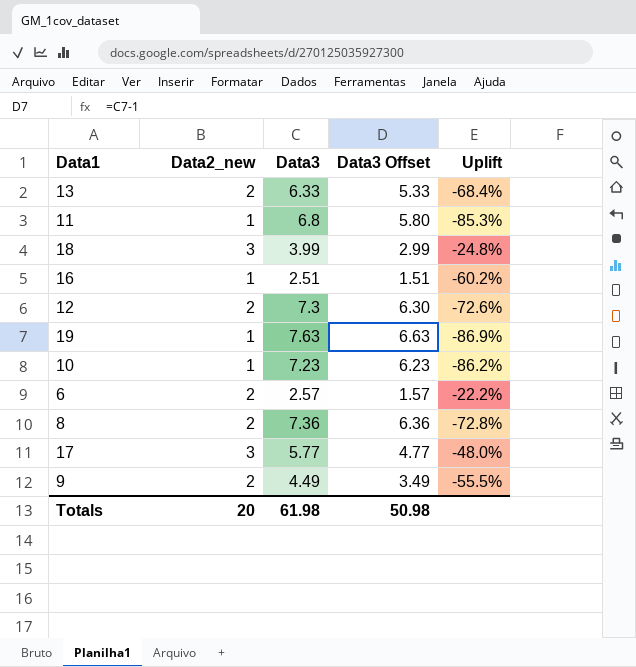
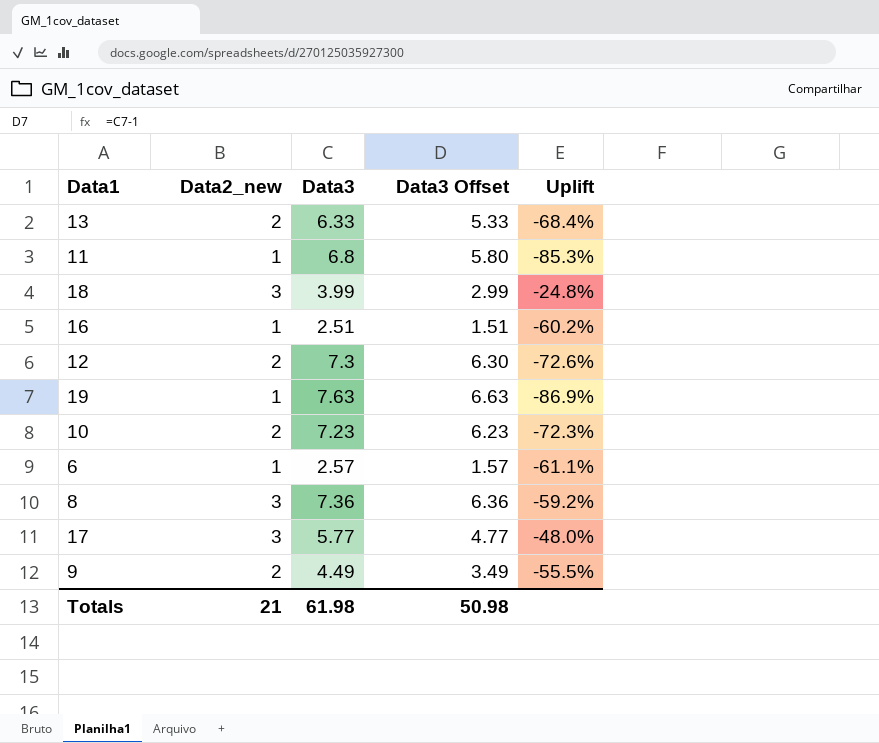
10 | Data2_new: 1 -> 2
10 | Uplift: -86.2% -> -72.3%
6 | Data2_new: 2 -> 1
6 | Uplift: -22.2% -> -61.1%
8 | Data2_new: 2 -> 3
8 | Uplift: -72.8% -> -59.2%
Totals | Data2_new: 20 -> 21

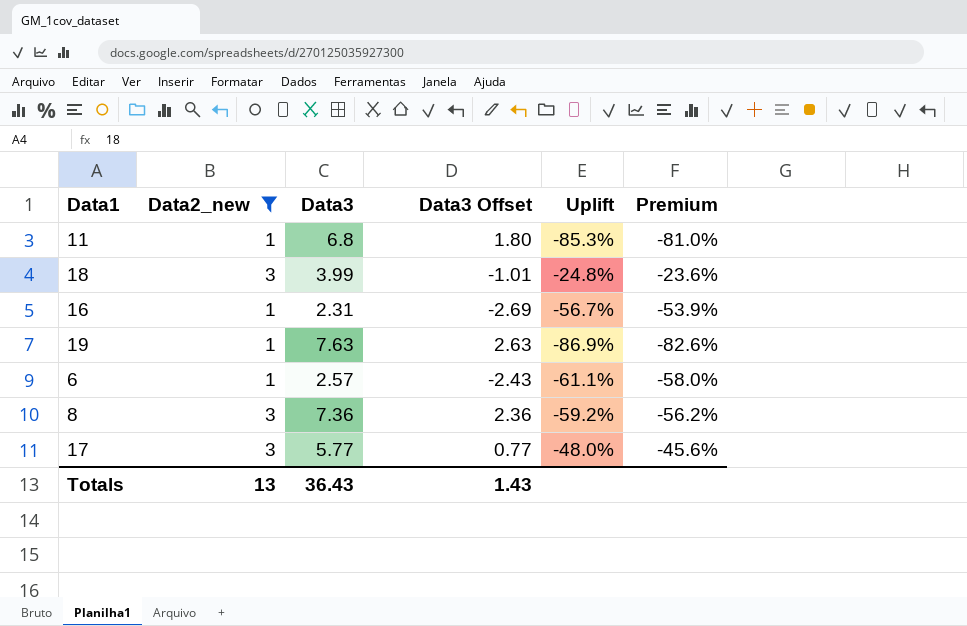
filter: none -> Data2_new != 2
column Data3 Offset | formula: [Data3] - 1 -> [Data3] - 5
column Premium | formula: none -> [Uplift] * 0.95
16 | Data3: 2.51 -> 2.31
16 | Uplift: -60.2% -> -56.7%
Totals | Data2_new: 21 -> 13
Totals | Data3: 61.98 -> 36.43
Totals | Data3 Offset: 50.98 -> 1.43

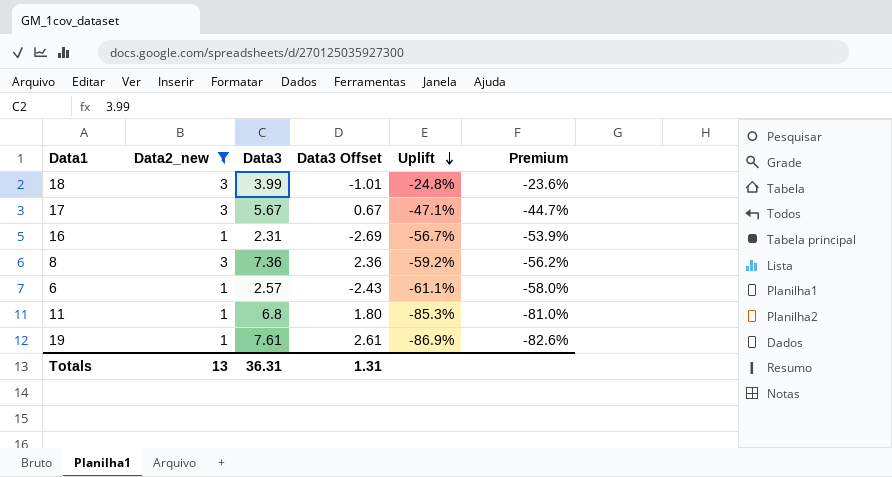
row order: none -> Uplift descending
17 | Data3: 5.77 -> 5.67
17 | Data3 Offset: 0.77 -> 0.67
17 | Uplift: -48.0% -> -47.1%
17 | Premium: -45.6% -> -44.7%
19 | Data3: 7.63 -> 7.61
19 | Data3 Offset: 2.63 -> 2.61
Totals | Data3: 36.43 -> 36.31
Totals | Data3 Offset: 1.43 -> 1.31

